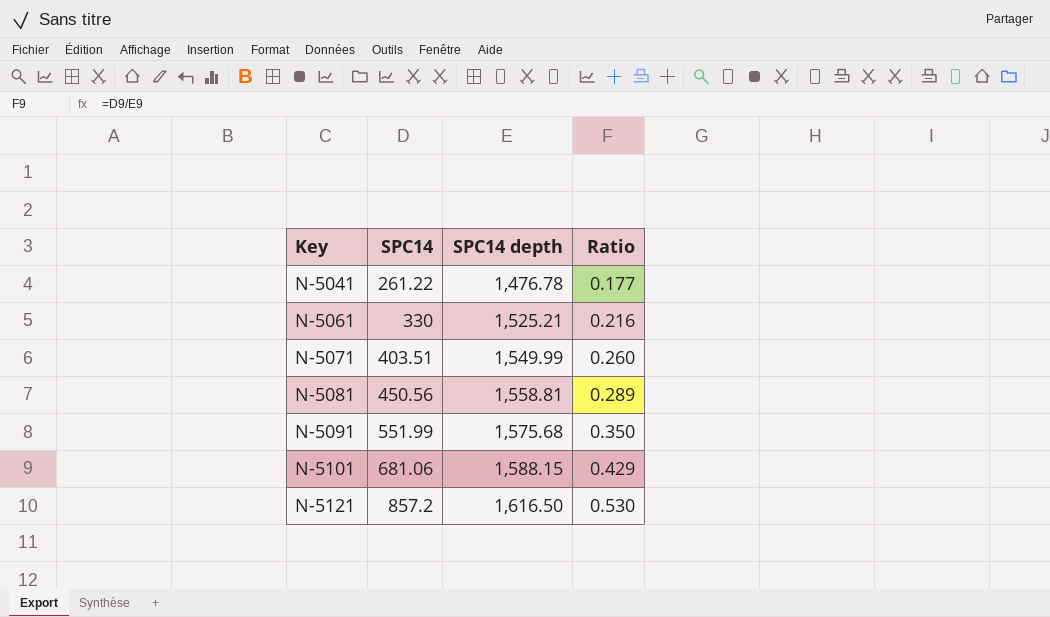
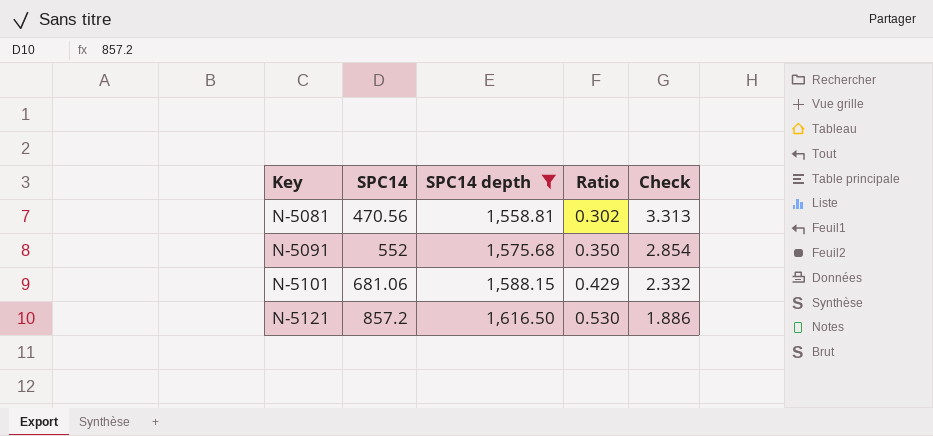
filter: none -> SPC14 depth >= 1,558.81
column Check | formula: none -> [SPC14 depth] / [SPC14]
N-5081 | SPC14: 450.56 -> 470.56
N-5081 | Ratio: 0.289 -> 0.302
N-5091 | SPC14: 551.99 -> 552

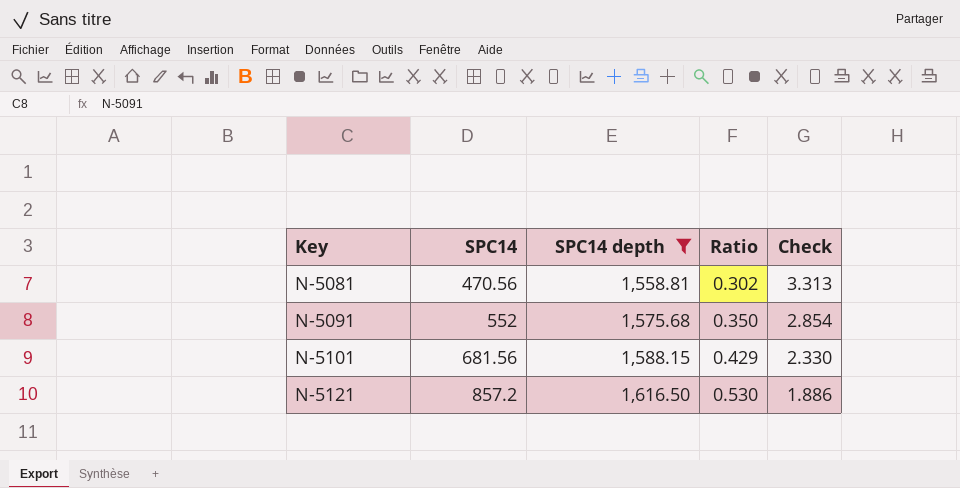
N-5101 | SPC14: 681.06 -> 681.56
N-5101 | Check: 2.332 -> 2.330

